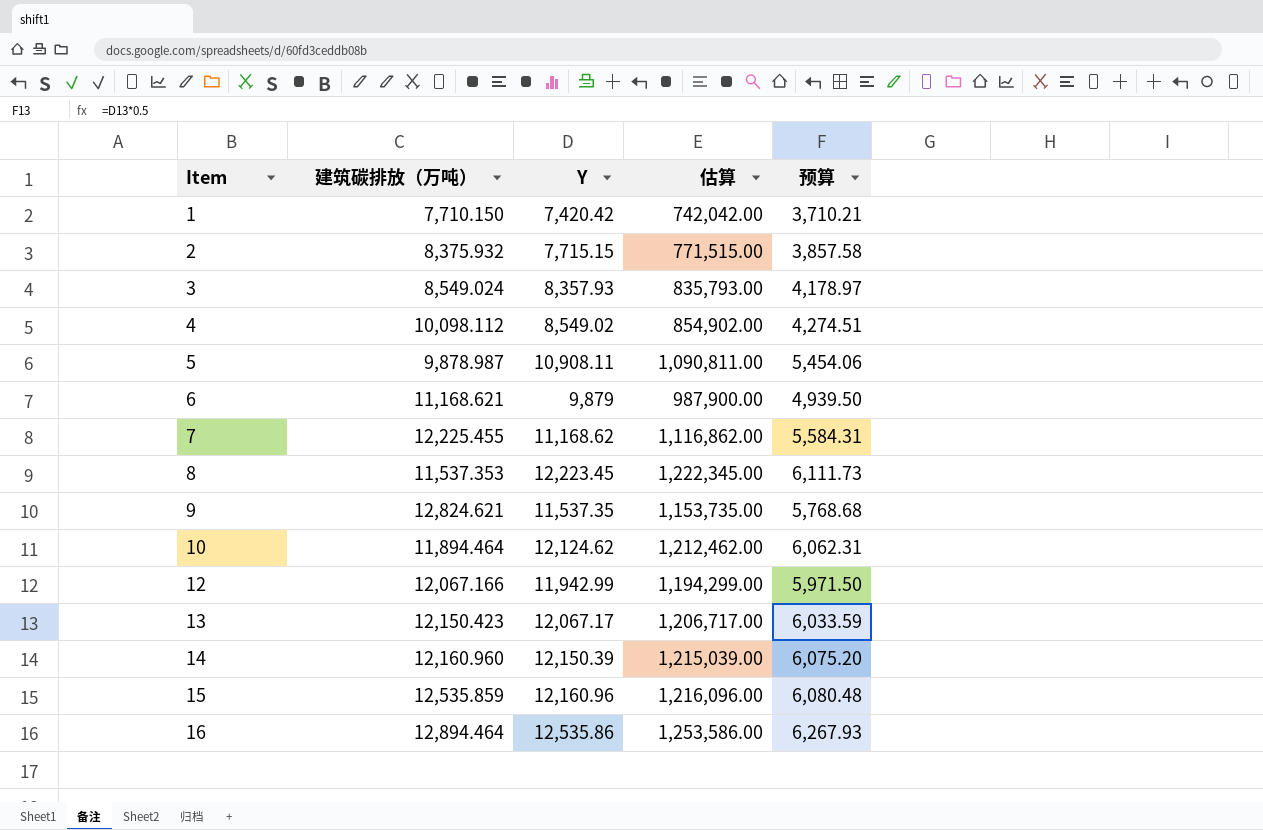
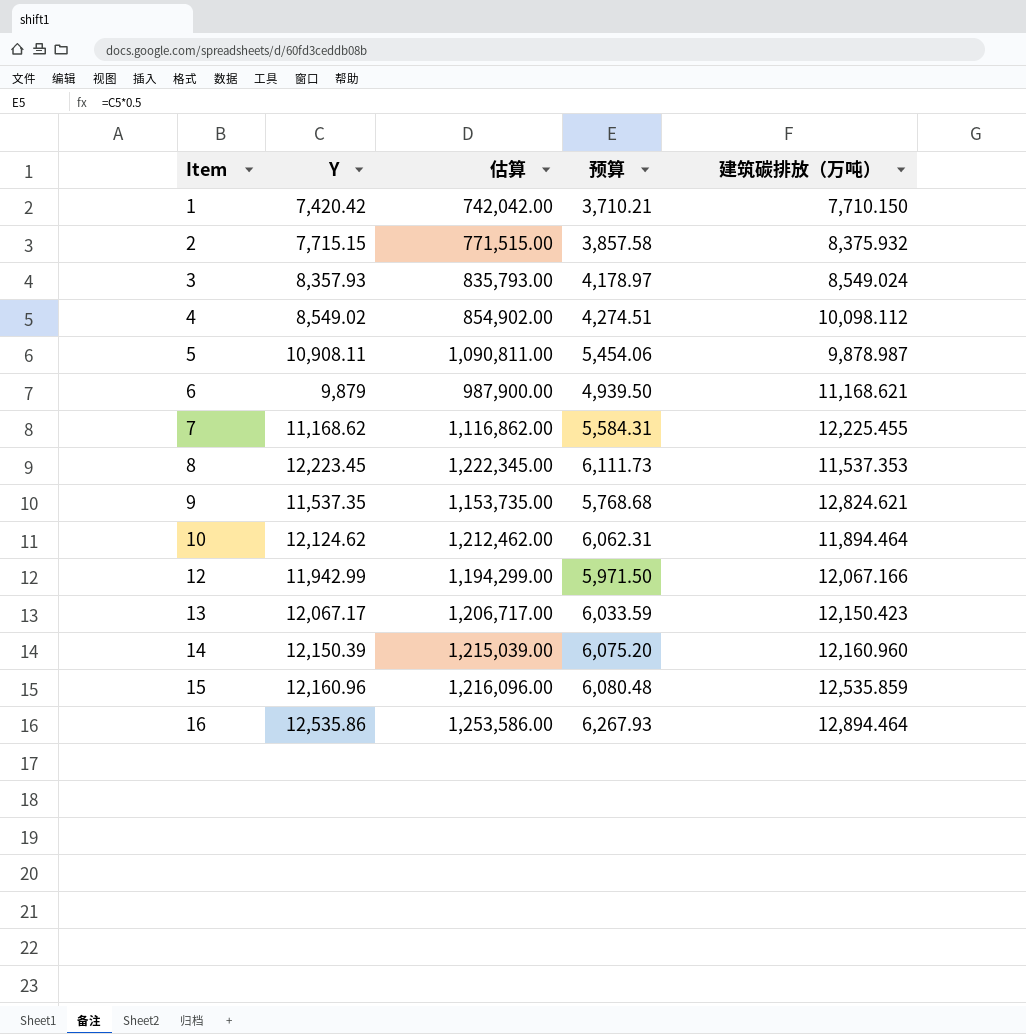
column 建筑碳排放（万吨） | position: 2 -> 5

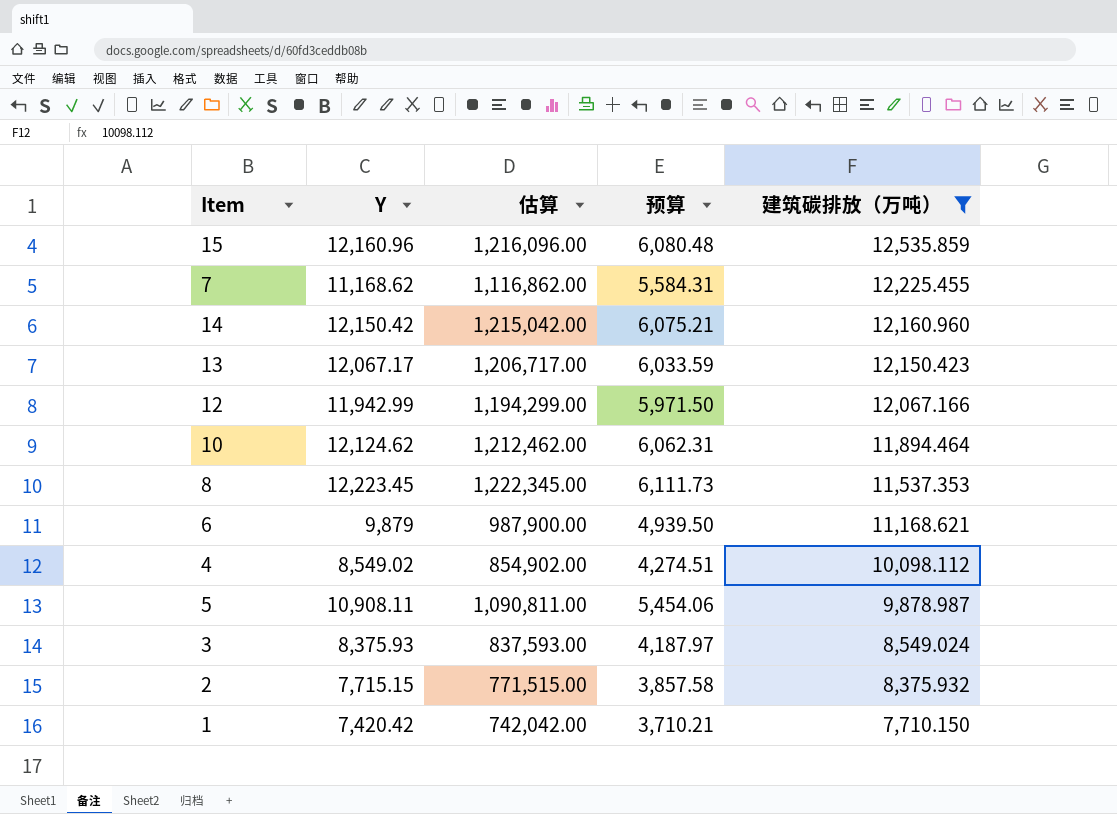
filter: none -> 建筑碳排放（万吨） <= 12,535.859
row order: Item ascending -> 建筑碳排放（万吨） descending
14 | Y: 12,150.39 -> 12,150.42
14 | 估算: 1,215,039.00 -> 1,215,042.00
14 | 预算: 6,075.20 -> 6,075.21
3 | Y: 8,357.93 -> 8,375.93
3 | 估算: 835,793.00 -> 837,593.00
3 | 预算: 4,178.97 -> 4,187.97

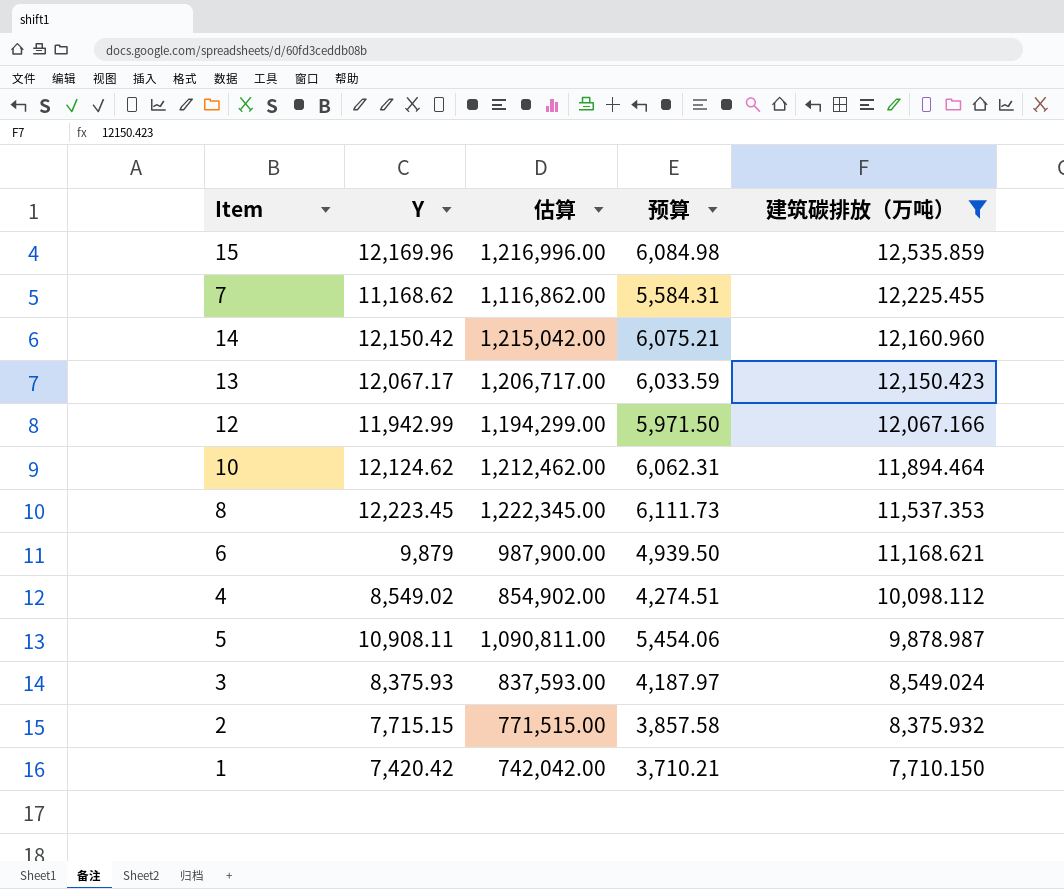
15 | Y: 12,160.96 -> 12,169.96
15 | 估算: 1,216,096.00 -> 1,216,996.00
15 | 预算: 6,080.48 -> 6,084.98

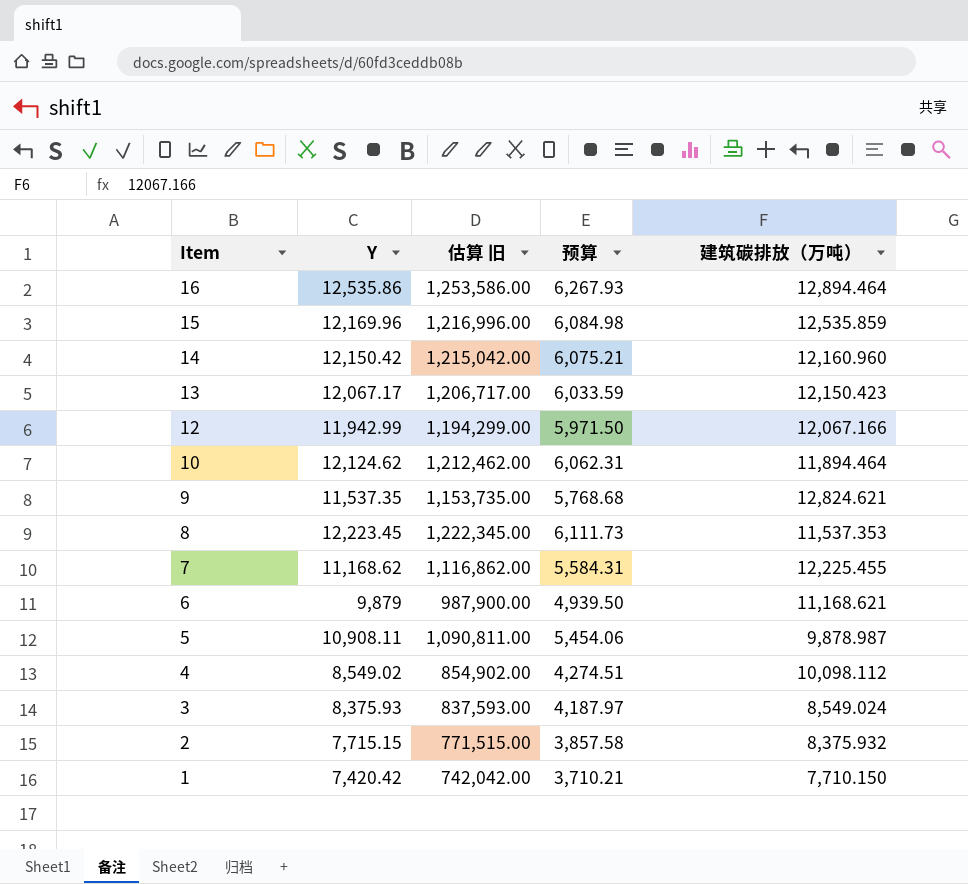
filter: 建筑碳排放（万吨） <= 12,535.859 -> none
row order: 建筑碳排放（万吨） descending -> Item descending
column name: 估算 -> 估算 旧

